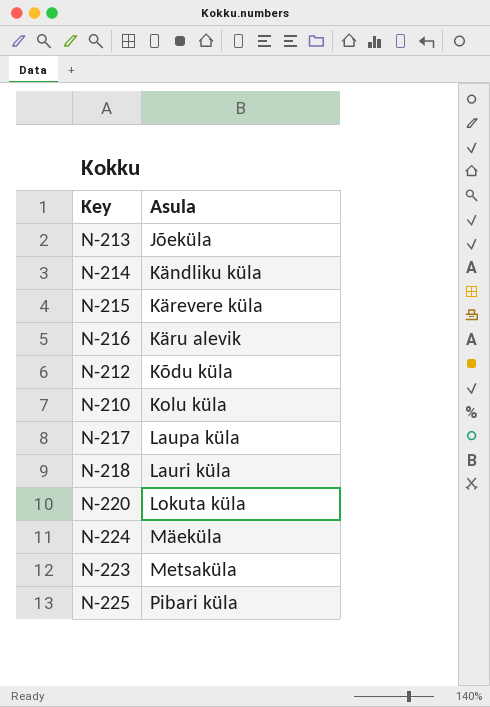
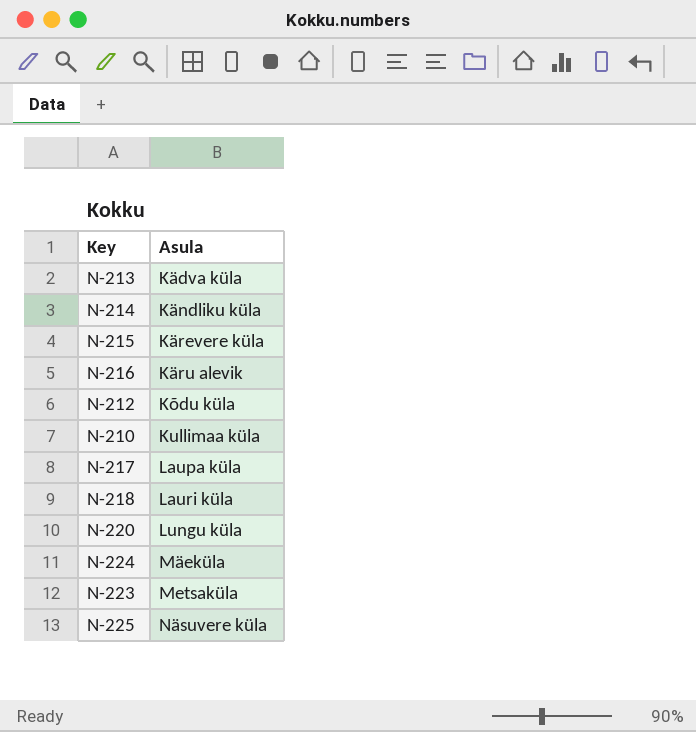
N-213 | Asula: Jõeküla -> Kädva küla
N-210 | Asula: Kolu küla -> Kullimaa küla
N-220 | Asula: Lokuta küla -> Lungu küla
N-225 | Asula: Pibari küla -> Näsuvere küla

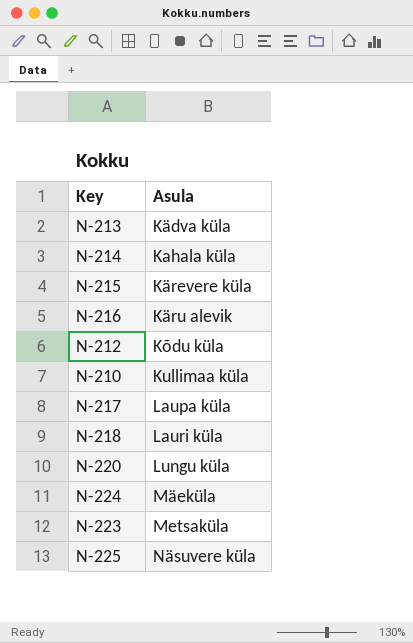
N-214 | Asula: Kändliku küla -> Kahala küla

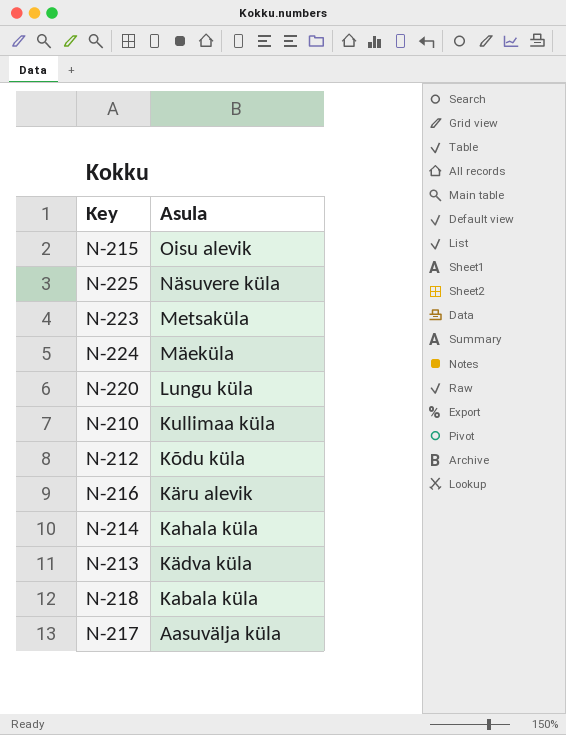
row order: Asula ascending -> Asula descending
N-215 | Asula: Kärevere küla -> Oisu alevik
N-218 | Asula: Lauri küla -> Kabala küla
N-217 | Asula: Laupa küla -> Aasuvälja küla

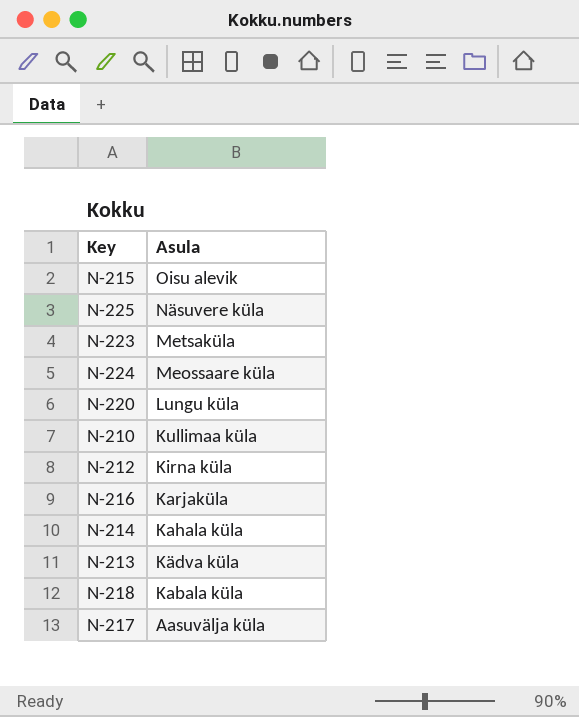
N-224 | Asula: Mäeküla -> Meossaare küla
N-212 | Asula: Kõdu küla -> Kirna küla
N-216 | Asula: Käru alevik -> Karjaküla

